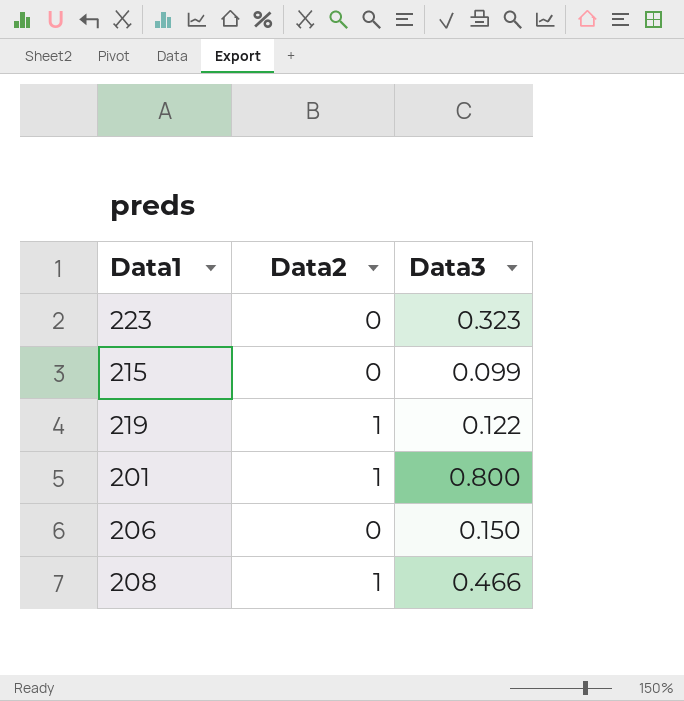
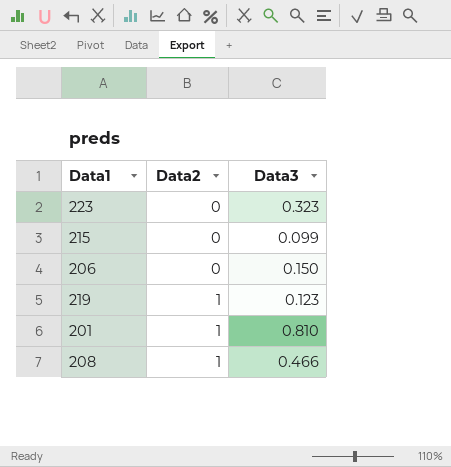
row order: none -> Data2 ascending
219 | Data3: 0.122 -> 0.123
201 | Data3: 0.800 -> 0.810

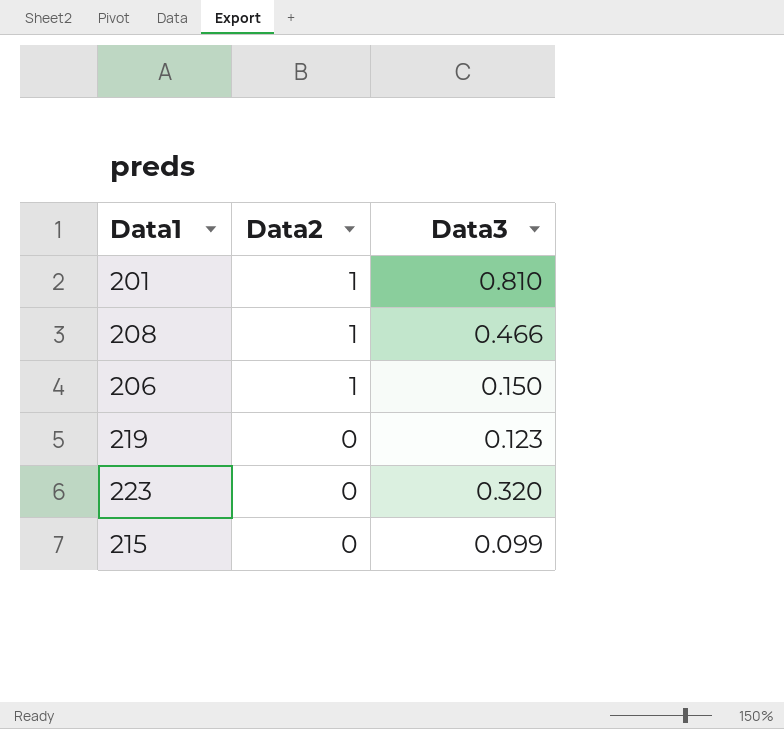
row order: Data2 ascending -> Data2 descending
206 | Data2: 0 -> 1
219 | Data2: 1 -> 0
223 | Data3: 0.323 -> 0.320

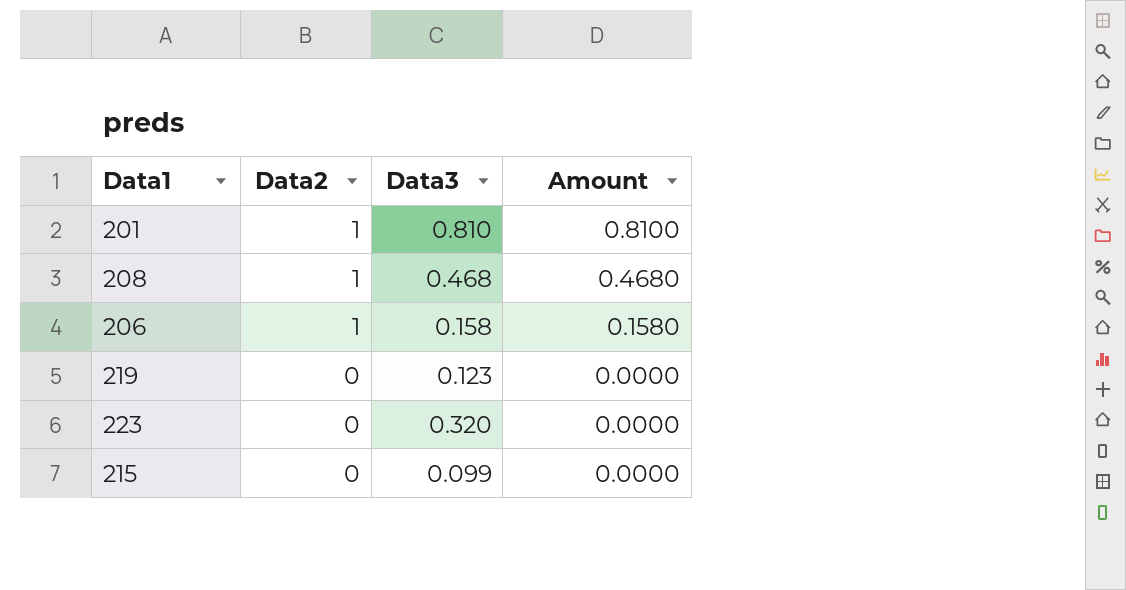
column Amount | formula: none -> [Data2] * [Data3]
208 | Data3: 0.466 -> 0.468
206 | Data3: 0.150 -> 0.158

